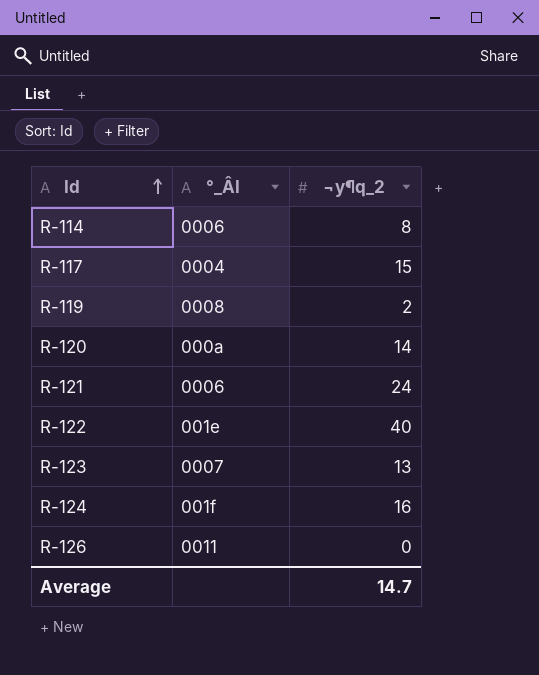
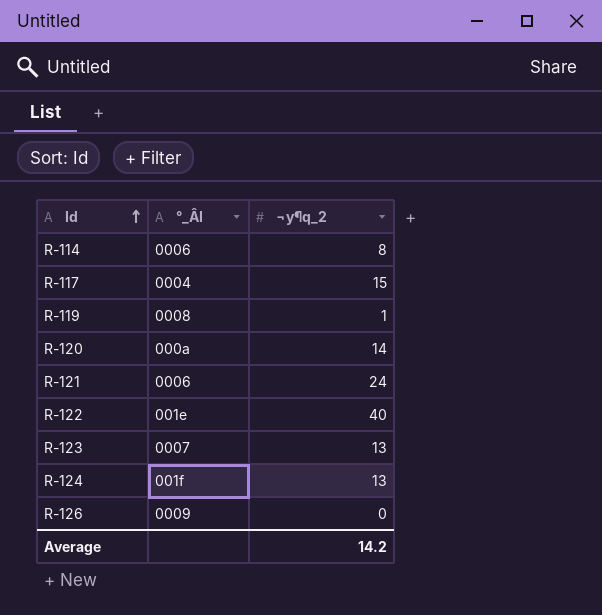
R-119 | ¬y¶q_2: 2 -> 1
R-124 | ¬y¶q_2: 16 -> 13
R-126 | °_ÂI: 0011 -> 0009
Average | ¬y¶q_2: 14.7 -> 14.2

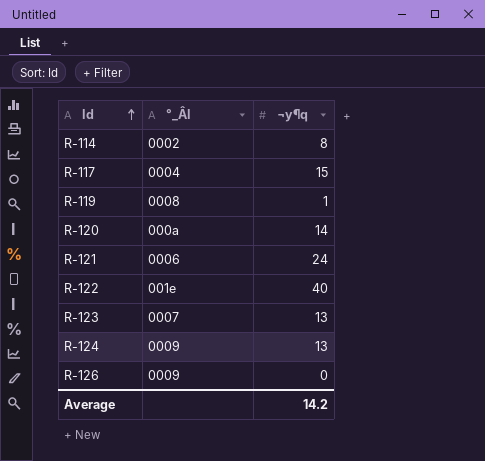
column name: ¬y¶q_2 -> ¬y¶q
R-114 | °_ÂI: 0006 -> 0002
R-124 | °_ÂI: 001f -> 0009

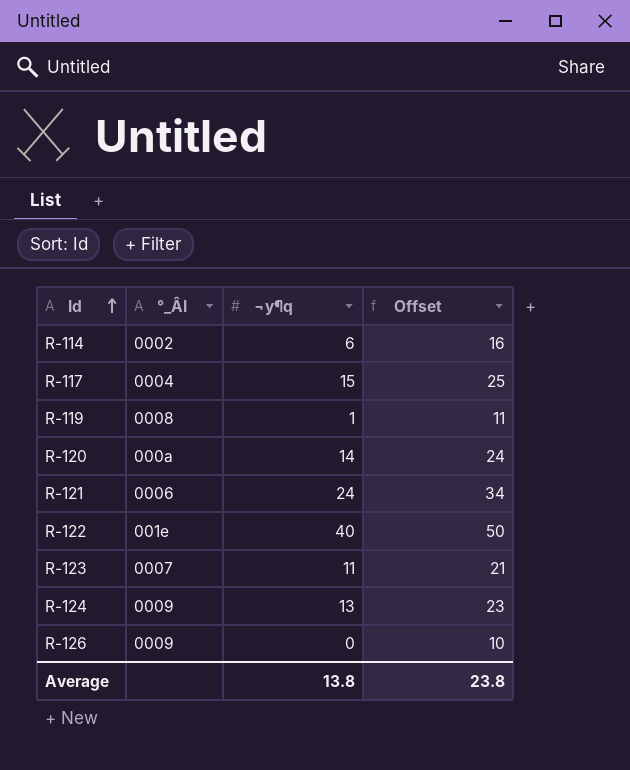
column Offset | formula: none -> [¬y¶q] + 10
R-114 | ¬y¶q: 8 -> 6
R-123 | ¬y¶q: 13 -> 11
Average | ¬y¶q: 14.2 -> 13.8

